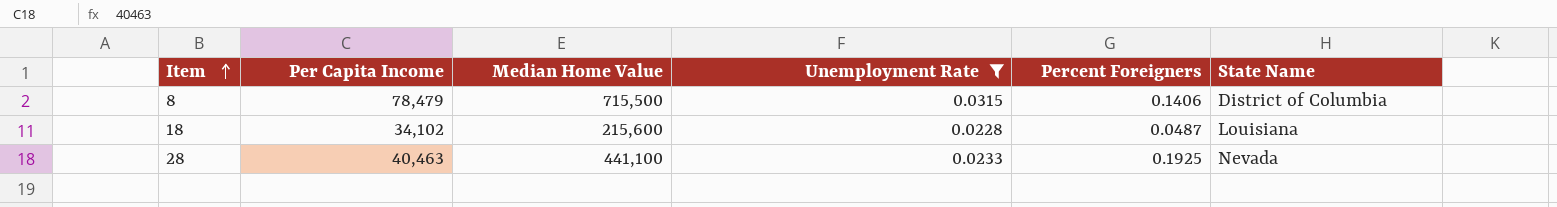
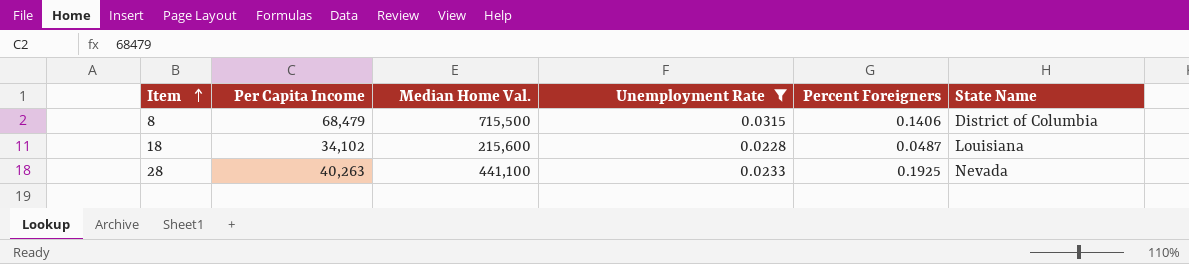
column name: Median Home Value -> Median Home Val.
8 | Per Capita Income: 78,479 -> 68,479
28 | Per Capita Income: 40,463 -> 40,263

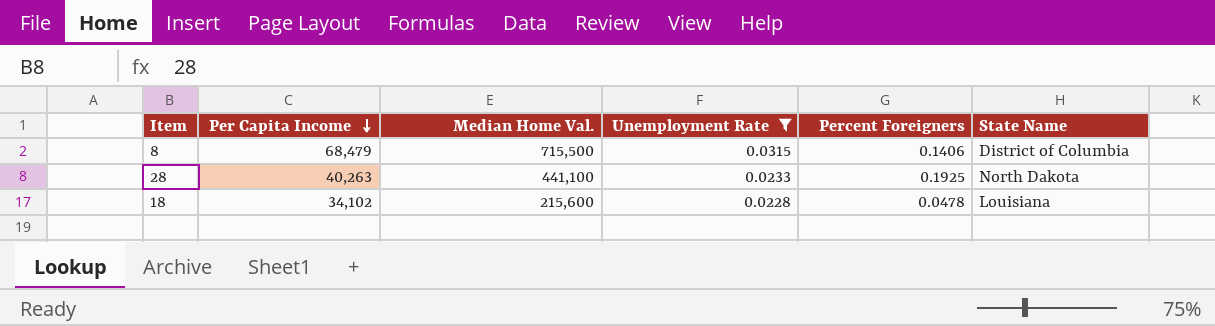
row order: Item ascending -> Per Capita Income descending
28 | State Name: Nevada -> North Dakota
18 | Percent Foreigners: 0.0487 -> 0.0478

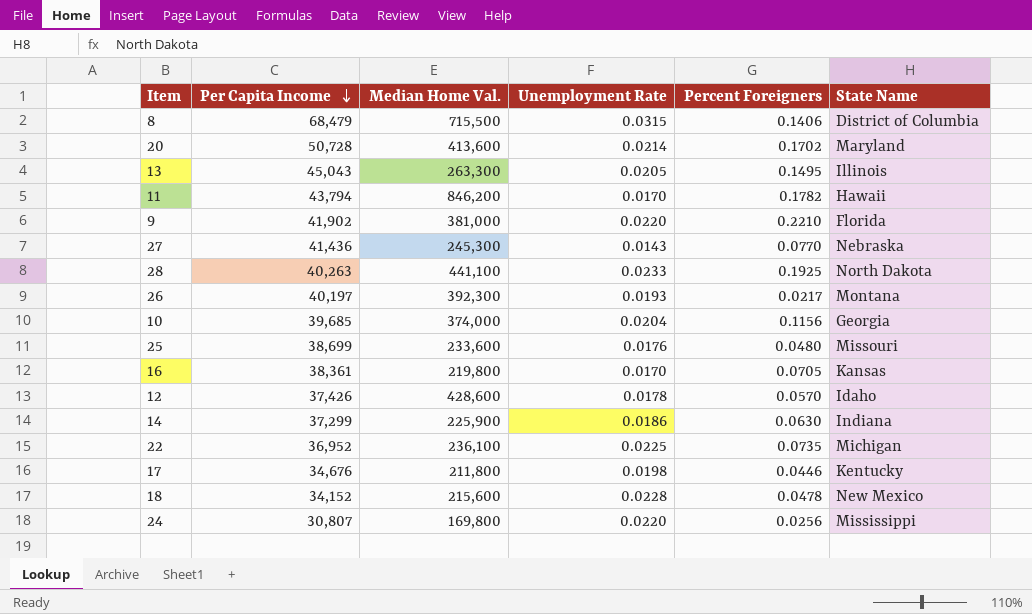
filter: Unemployment Rate >= 0.0228 -> none
18 | Per Capita Income: 34,102 -> 34,152
18 | State Name: Louisiana -> New Mexico

